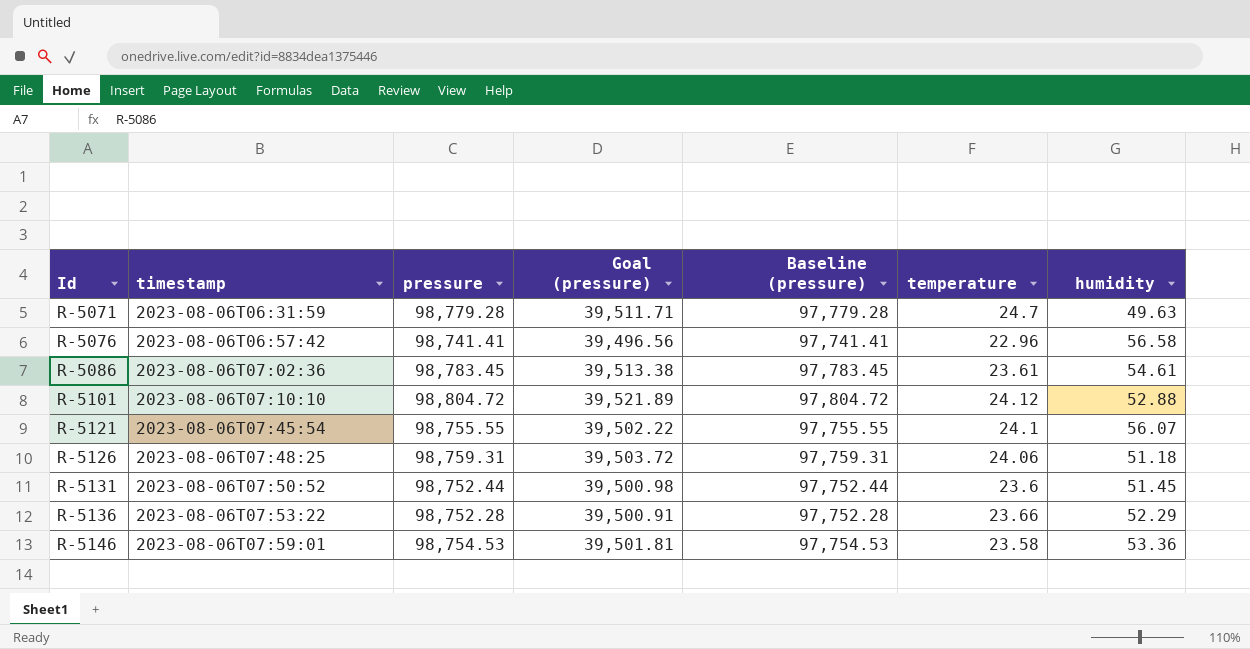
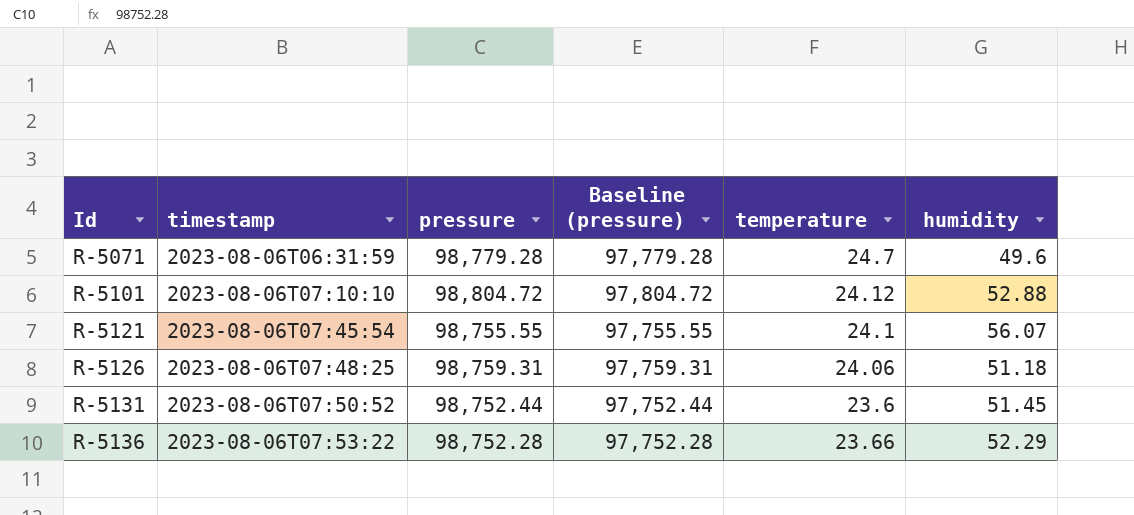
column Goal (pressure) | formula: [pressure] * 0.4 -> none
row R-5076: 2023-08-06T06:57:42 | 98,741.41 | 39,496.56 | 97,741.41 | 22.96 | 56.58 -> none
row R-5086: 2023-08-06T07:02:36 | 98,783.45 | 39,513.38 | 97,783.45 | 23.61 | 54.61 -> none
row R-5146: 2023-08-06T07:59:01 | 98,754.53 | 39,501.81 | 97,754.53 | 23.58 | 53.36 -> none
R-5071 | humidity: 49.63 -> 49.6

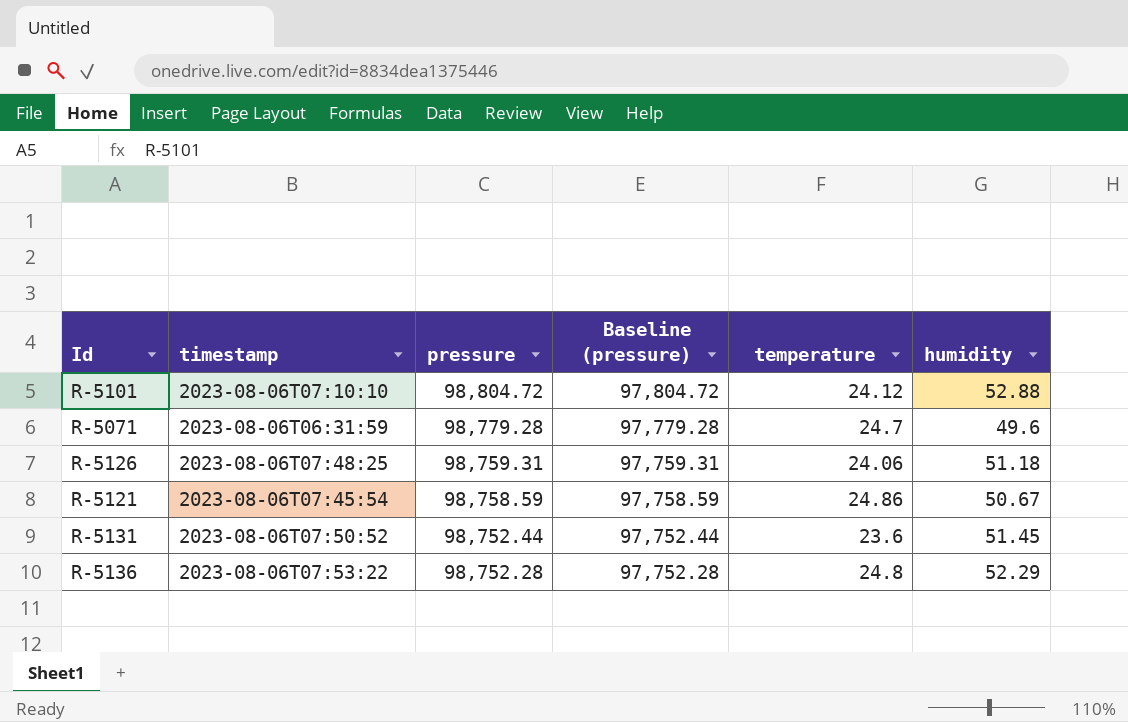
row order: Id ascending -> pressure descending
R-5121 | pressure: 98,755.55 -> 98,758.59
R-5121 | Baseline (pressure): 97,755.55 -> 97,758.59
R-5121 | temperature: 24.1 -> 24.86
R-5121 | humidity: 56.07 -> 50.67
R-5136 | temperature: 23.66 -> 24.8

